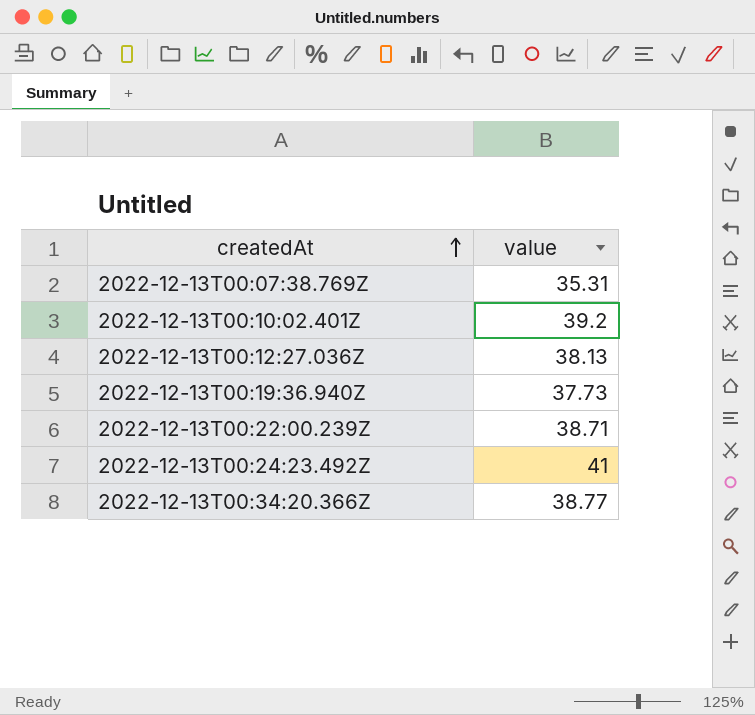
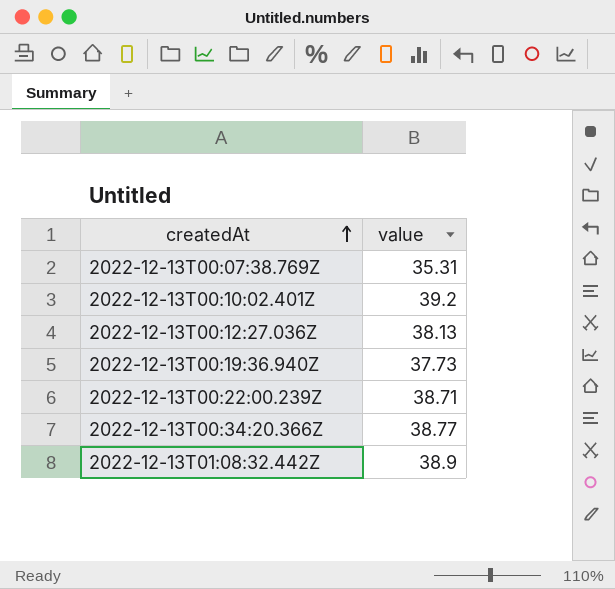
row 2022-12-13T00:24:23.492Z: 41 -> none
row 2022-12-13T01:08:32.442Z: none -> 38.9

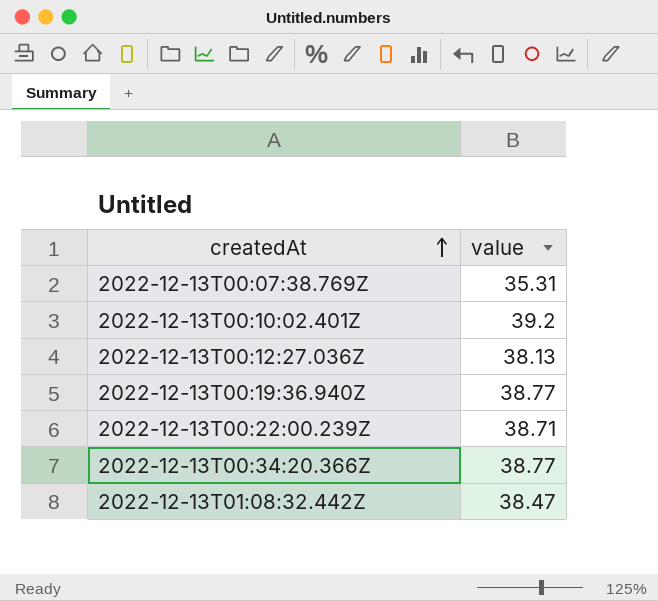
2022-12-13T00:19:36.940Z | value: 37.73 -> 38.77
2022-12-13T01:08:32.442Z | value: 38.9 -> 38.47

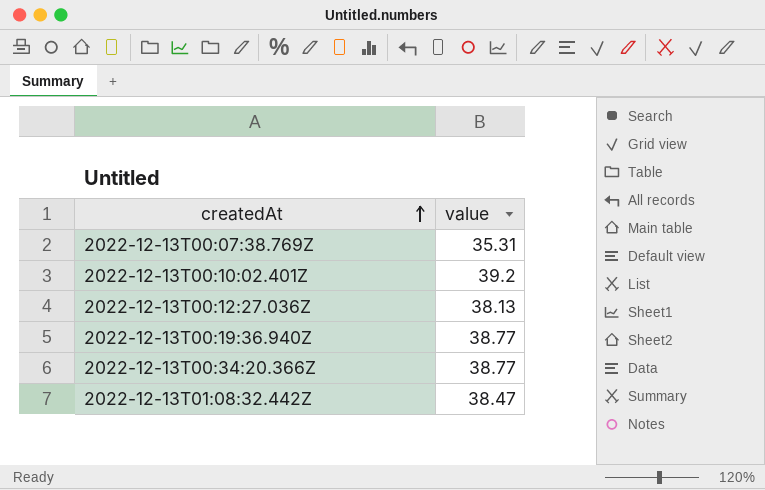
row 2022-12-13T00:22:00.239Z: 38.71 -> none

